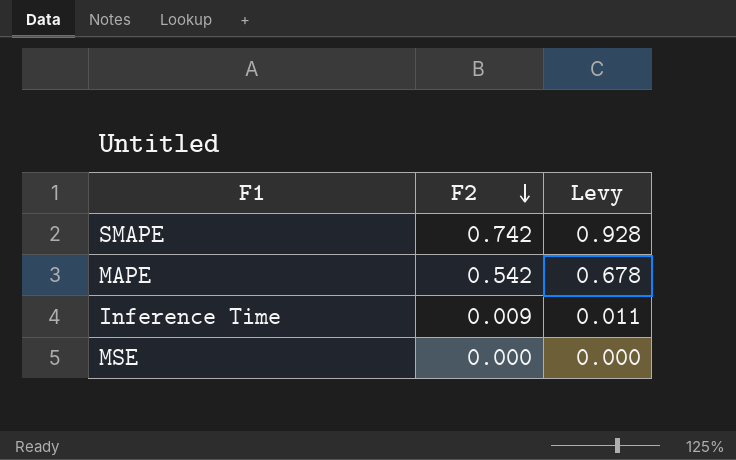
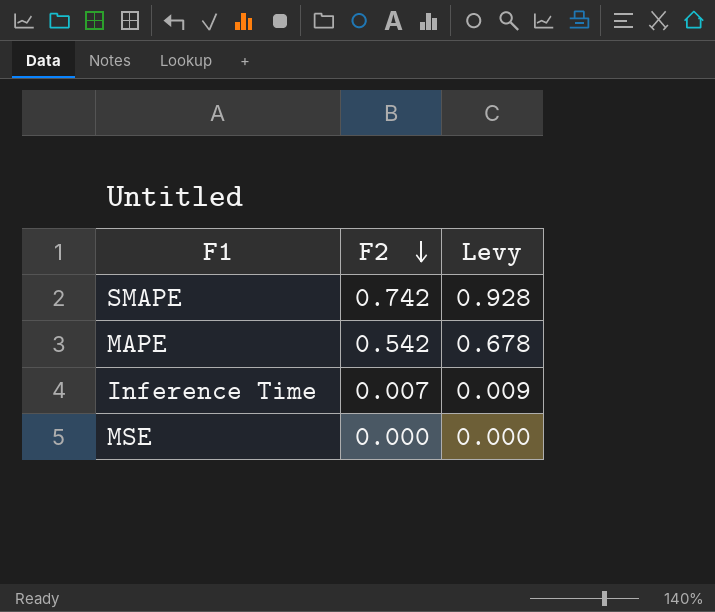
Inference Time | F2: 0.009 -> 0.007
Inference Time | Levy: 0.011 -> 0.009

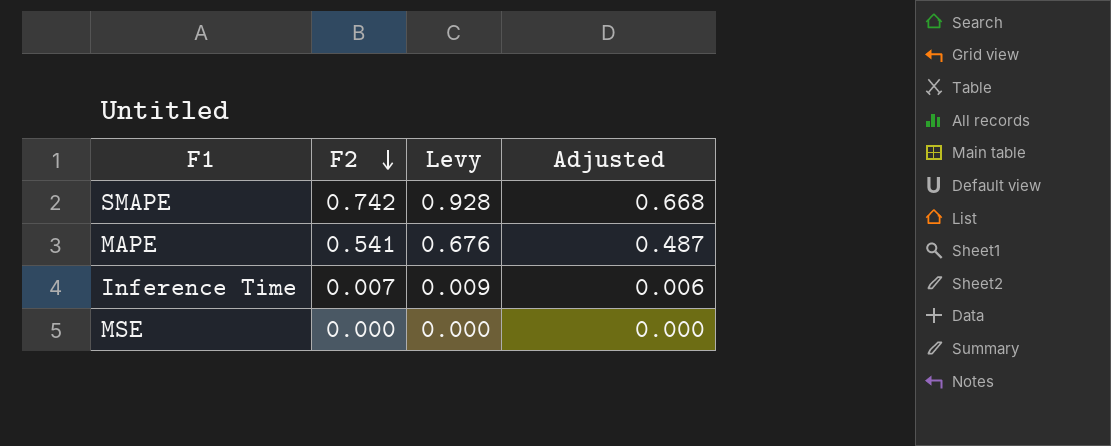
column Adjusted | formula: none -> [F2] * 0.9
MAPE | F2: 0.542 -> 0.541
MAPE | Levy: 0.678 -> 0.676

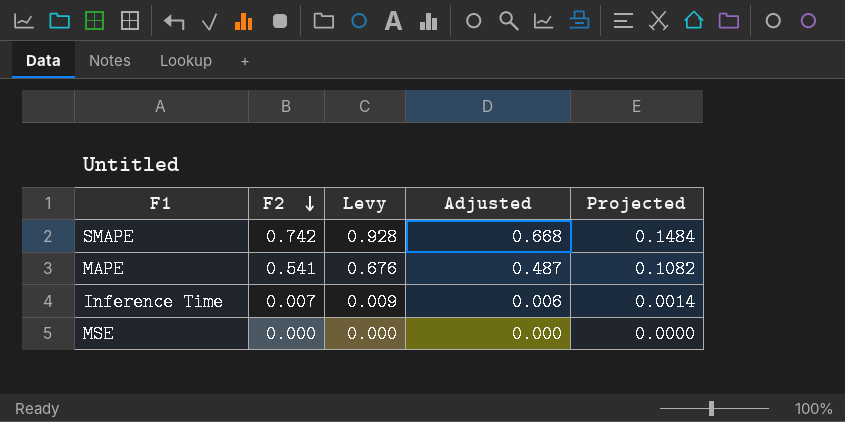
column Projected | formula: none -> [F2] * 0.2

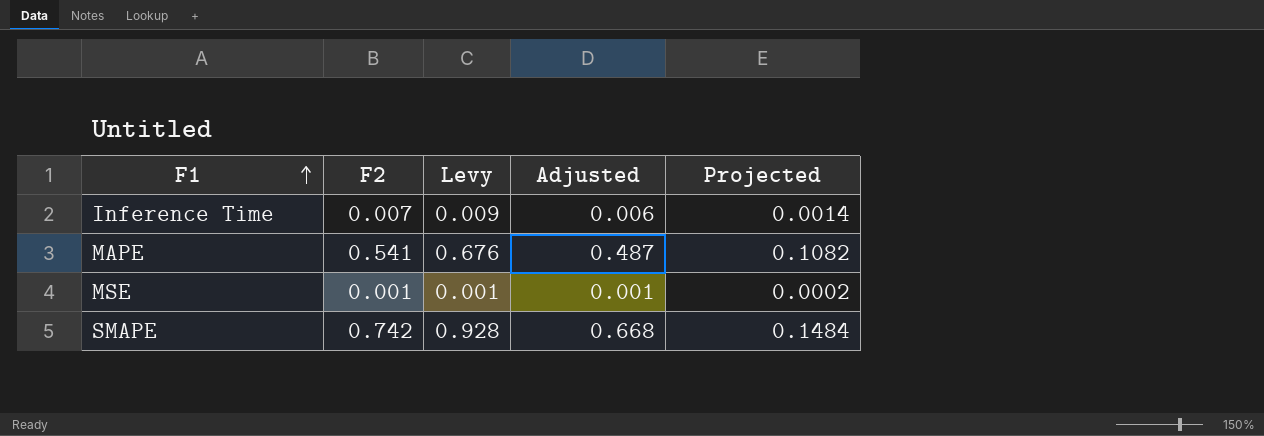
row order: F2 descending -> F1 ascending
MSE | F2: 0.000 -> 0.001
MSE | Levy: 0.000 -> 0.001
MSE | Adjusted: 0.000 -> 0.001
MSE | Projected: 0.0000 -> 0.0002

